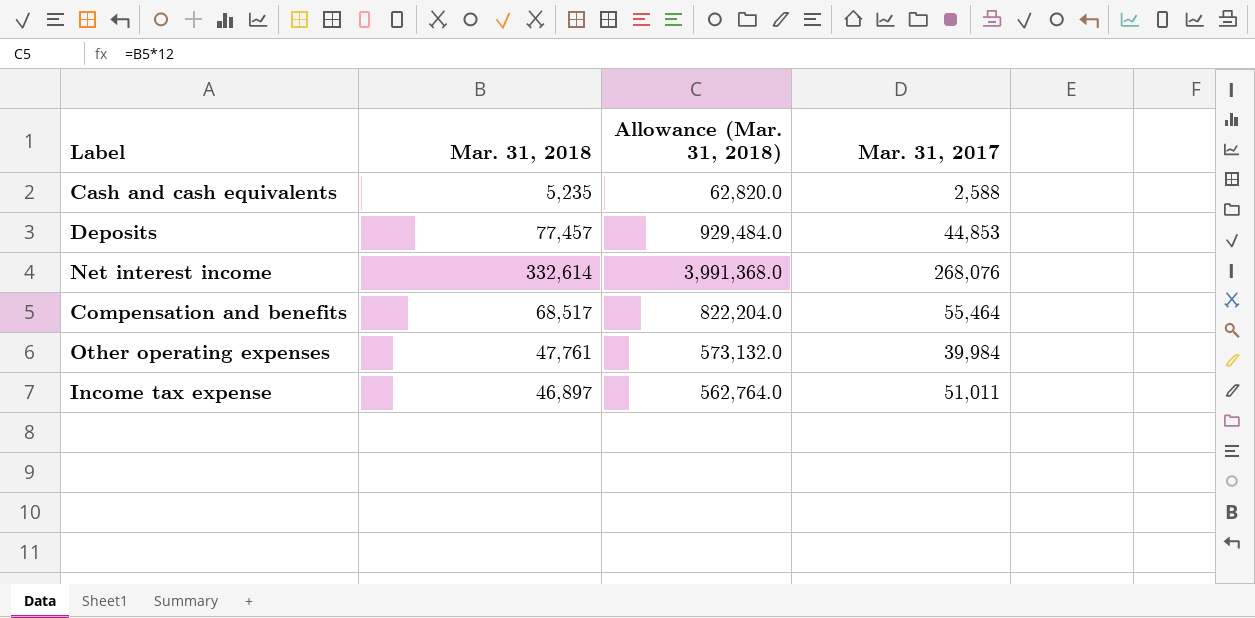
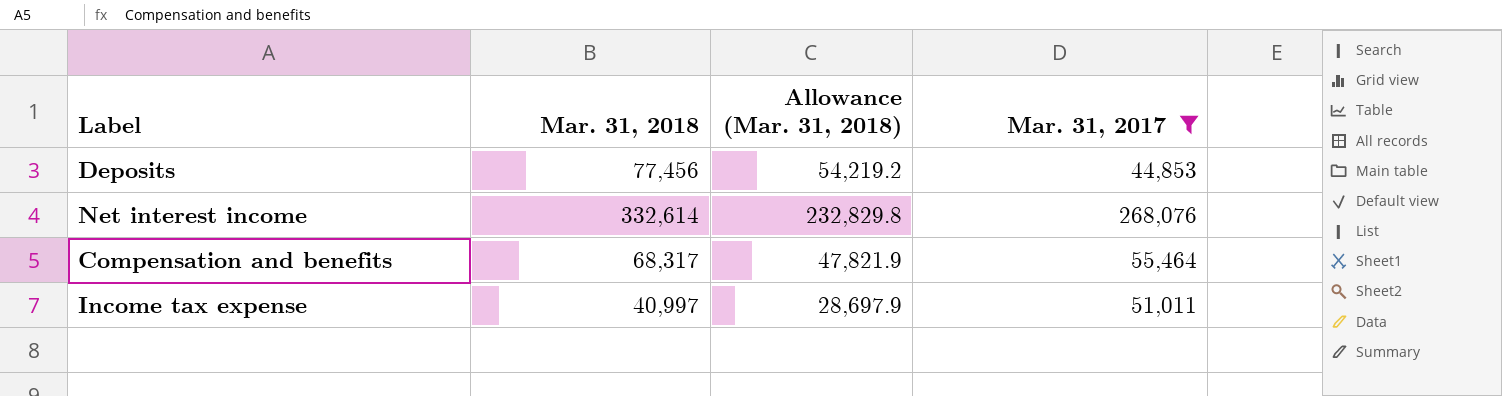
filter: none -> Mar. 31, 2017 >= 44,853
column Allowance (Mar. 31, 2018) | formula: [Mar. 31, 2018] * 12 -> [Mar. 31, 2018] * 0.7
Deposits | Mar. 31, 2018: 77,457 -> 77,456
Compensation and benefits | Mar. 31, 2018: 68,517 -> 68,317
Income tax expense | Mar. 31, 2018: 46,897 -> 40,997

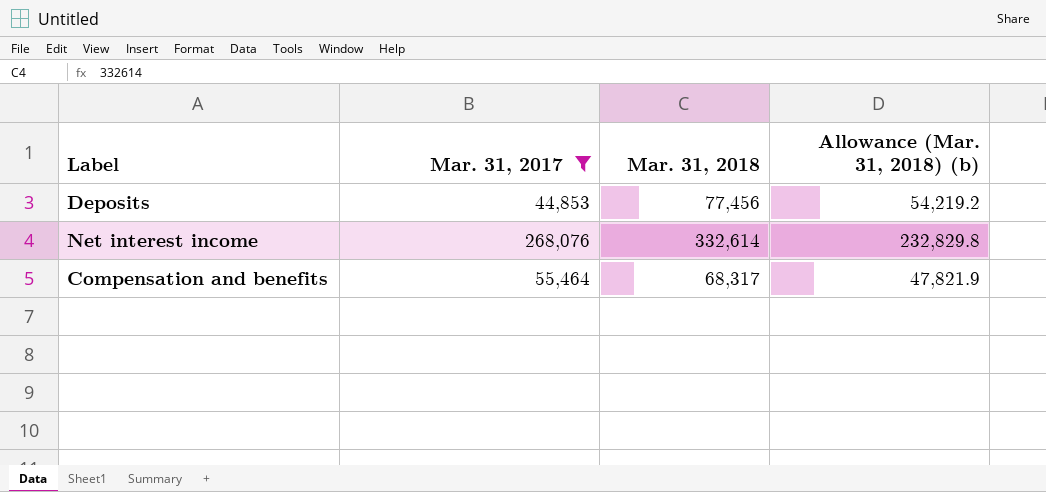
column Mar. 31, 2017 | position: 4 -> 2
column name: Allowance (Mar. 31, 2018) -> Allowance (Mar. 31, 2018) (b)
row Income tax expense: 40,997 | 28,697.9 | 51,011 -> none

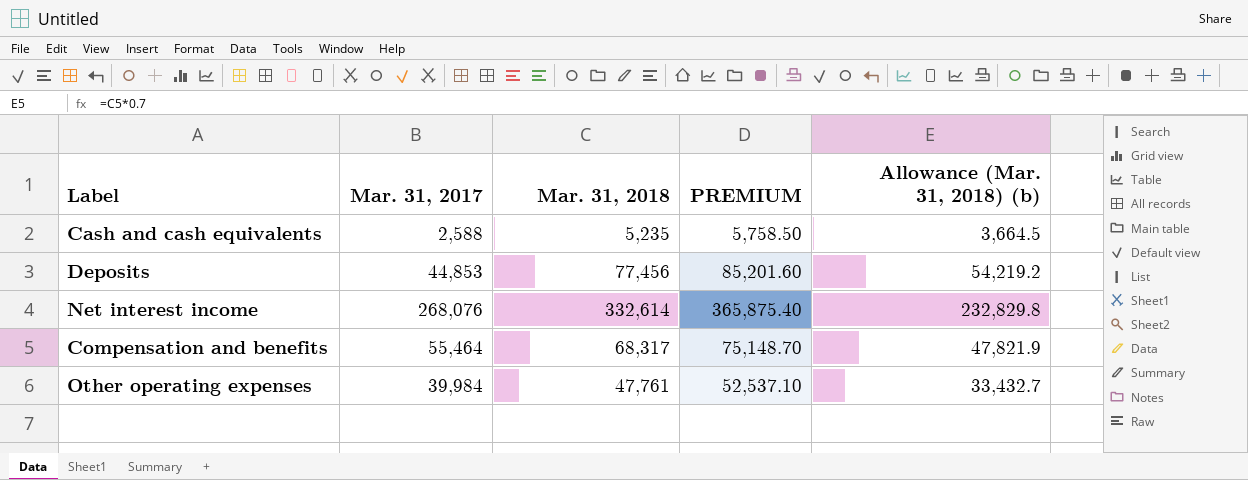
filter: Mar. 31, 2017 >= 44,853 -> none
column PREMIUM | formula: none -> [Mar. 31, 2018] * 1.1

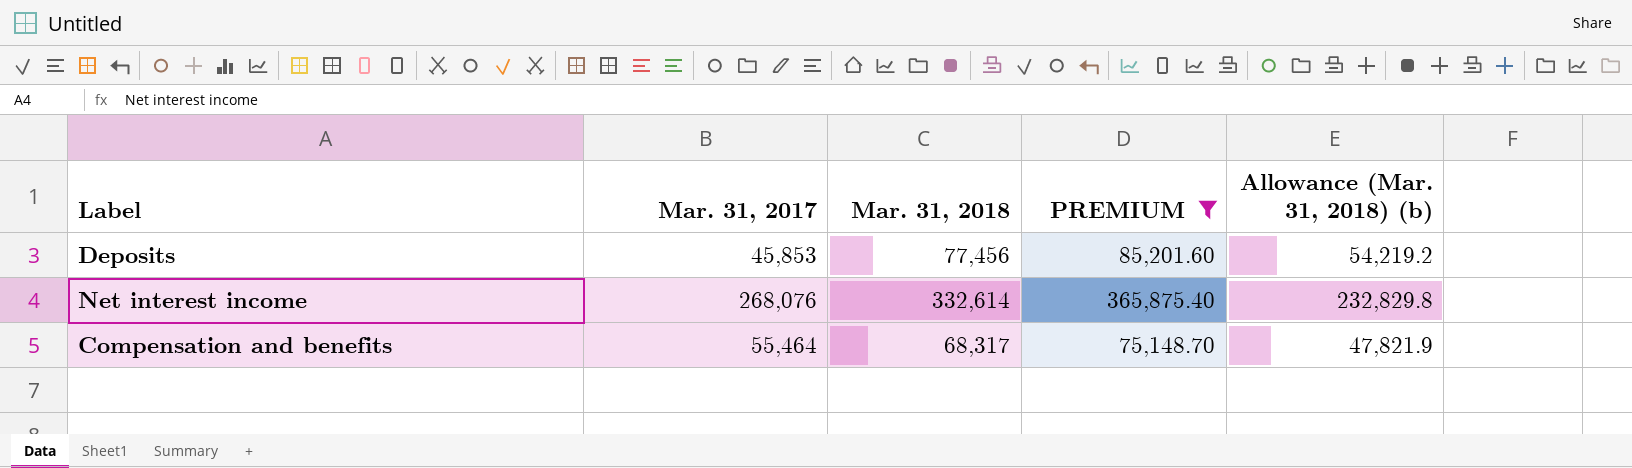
filter: none -> PREMIUM >= 75,148.70
Deposits | Mar. 31, 2017: 44,853 -> 45,853

